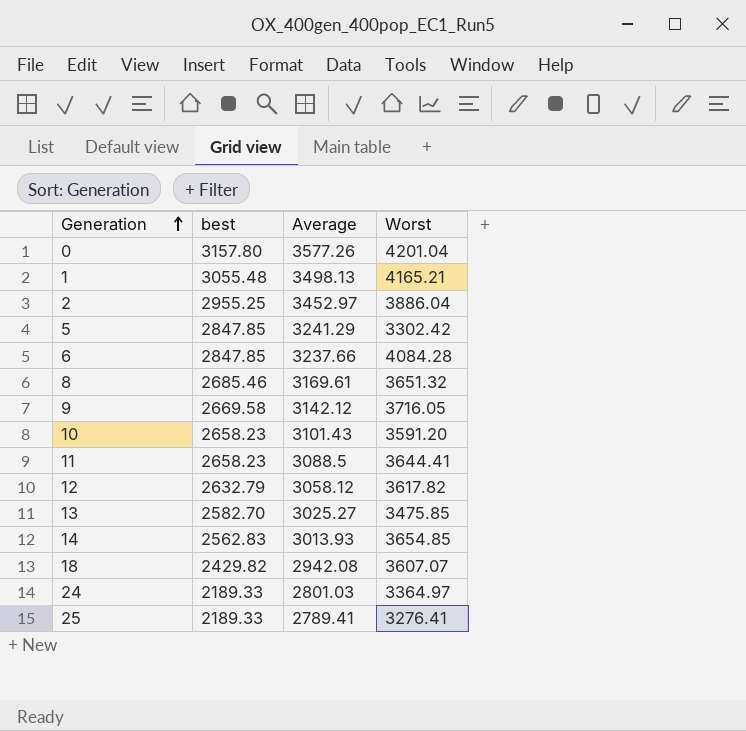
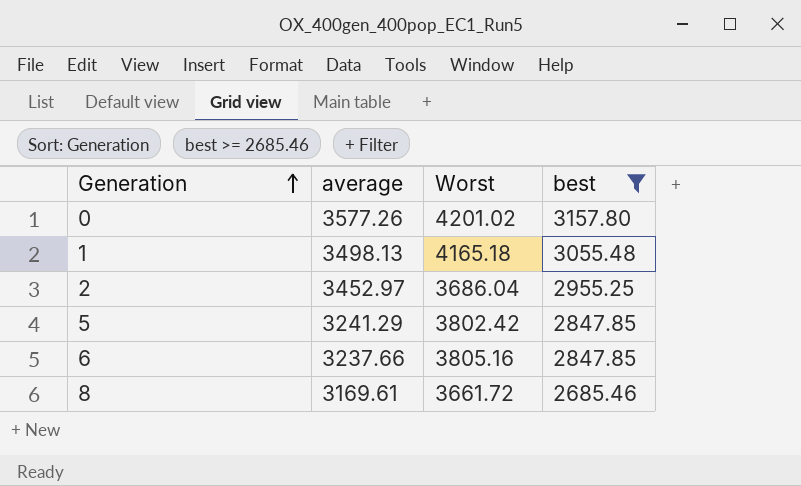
filter: none -> best >= 2685.46
column name: Average -> average
column best | position: 2 -> 4
0 | Worst: 4201.04 -> 4201.02
1 | Worst: 4165.21 -> 4165.18
2 | Worst: 3886.04 -> 3686.04
5 | Worst: 3302.42 -> 3802.42
6 | Worst: 4084.28 -> 3805.16
8 | Worst: 3651.32 -> 3661.72

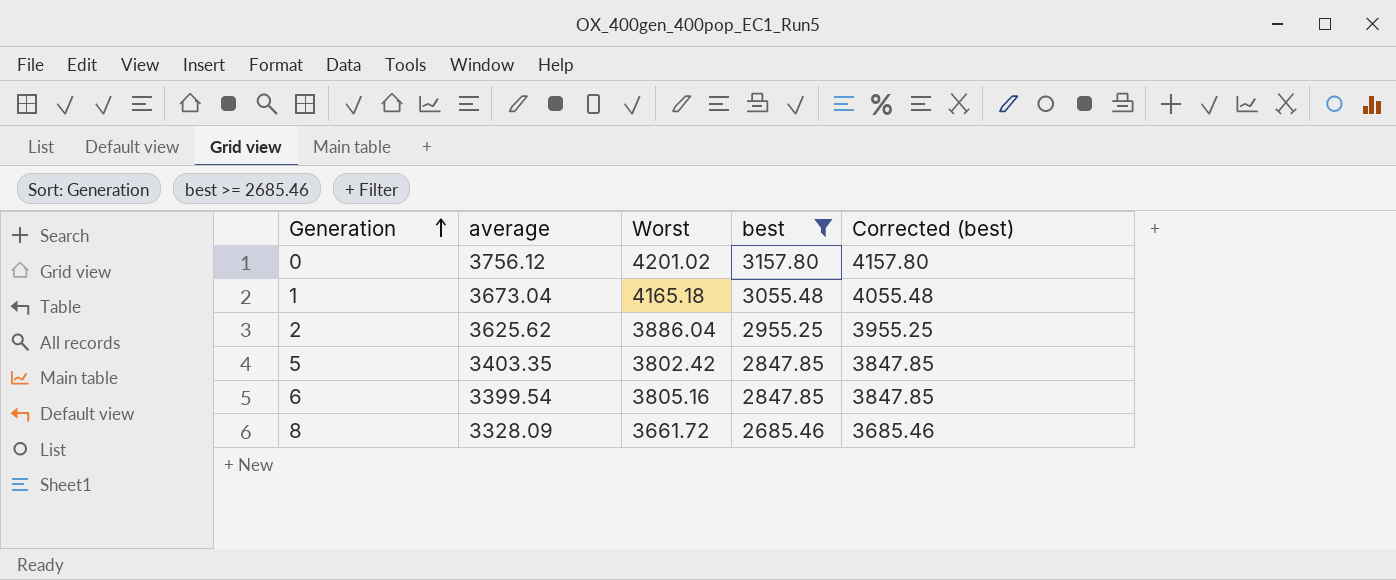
column Corrected (best) | formula: none -> [best] + 1000
0 | average: 3577.26 -> 3756.12
1 | average: 3498.13 -> 3673.04
2 | average: 3452.97 -> 3625.62
2 | Worst: 3686.04 -> 3886.04
5 | average: 3241.29 -> 3403.35
6 | average: 3237.66 -> 3399.54
8 | average: 3169.61 -> 3328.09

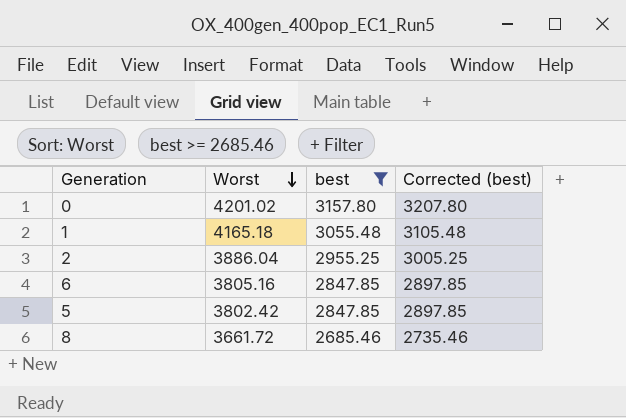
row order: Generation ascending -> Worst descending
column average | position: 2 -> none
column Corrected (best) | formula: [best] + 1000 -> [best] + 50

